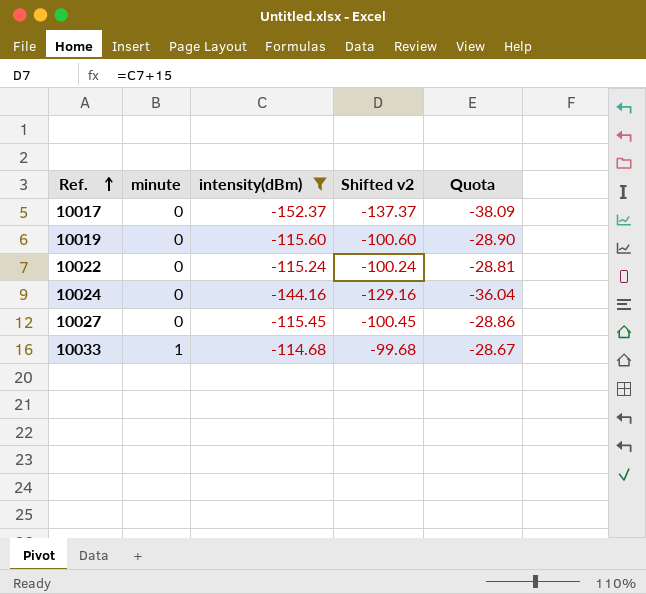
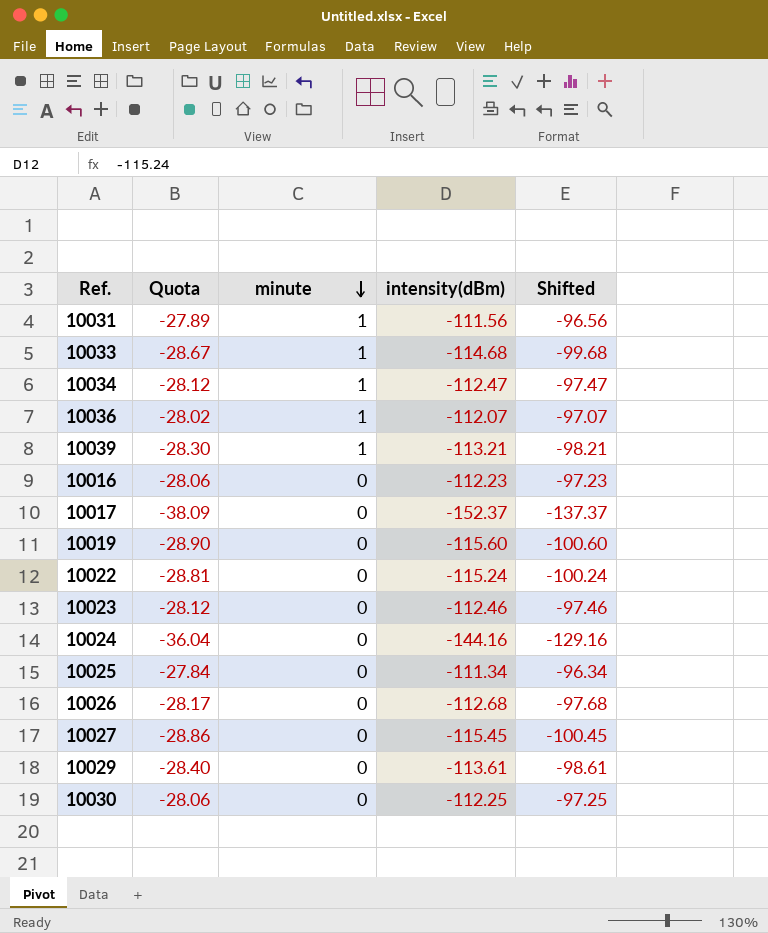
filter: intensity(dBm) <= -114.68 -> none
row order: Ref. ascending -> minute descending
column Quota | position: 5 -> 2
column name: Shifted v2 -> Shifted

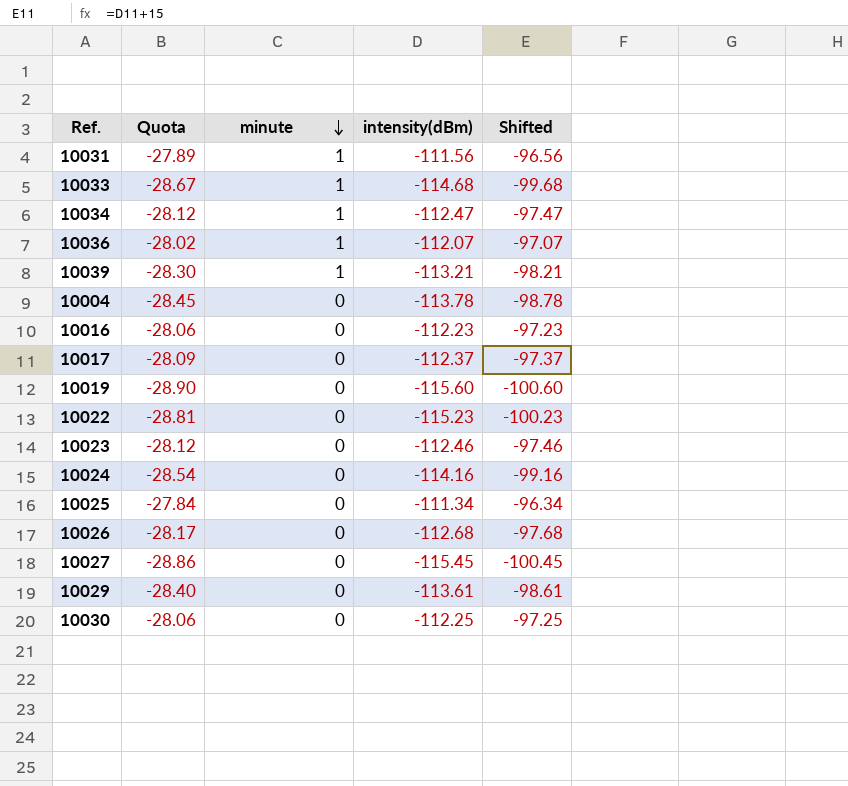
row 10004: none -> -28.45 | 0 | -113.78 | -98.78
10017 | Quota: -38.09 -> -28.09
10017 | intensity(dBm): -152.37 -> -112.37
10017 | Shifted: -137.37 -> -97.37
10022 | intensity(dBm): -115.24 -> -115.23
10022 | Shifted: -100.24 -> -100.23
10024 | Quota: -36.04 -> -28.54
10024 | intensity(dBm): -144.16 -> -114.16
10024 | Shifted: -129.16 -> -99.16

